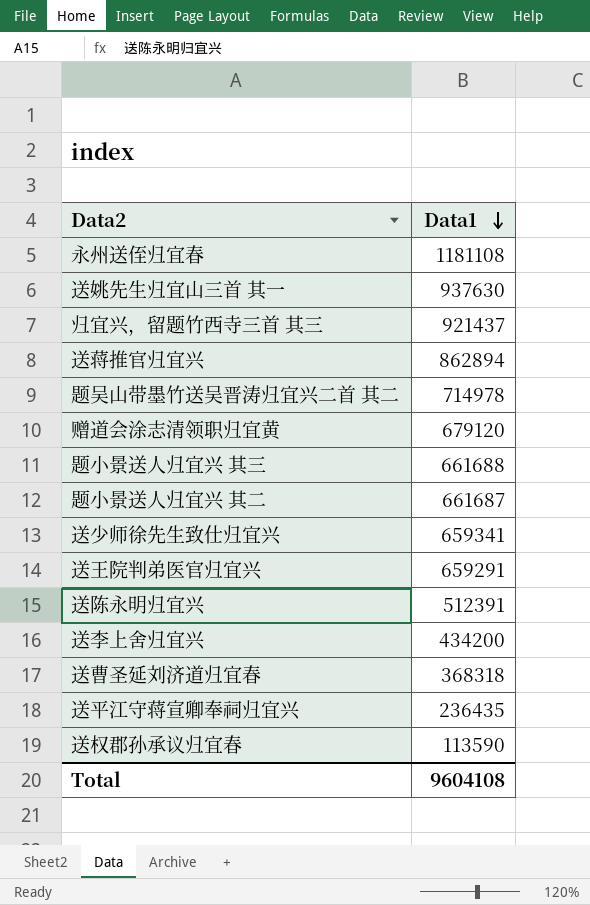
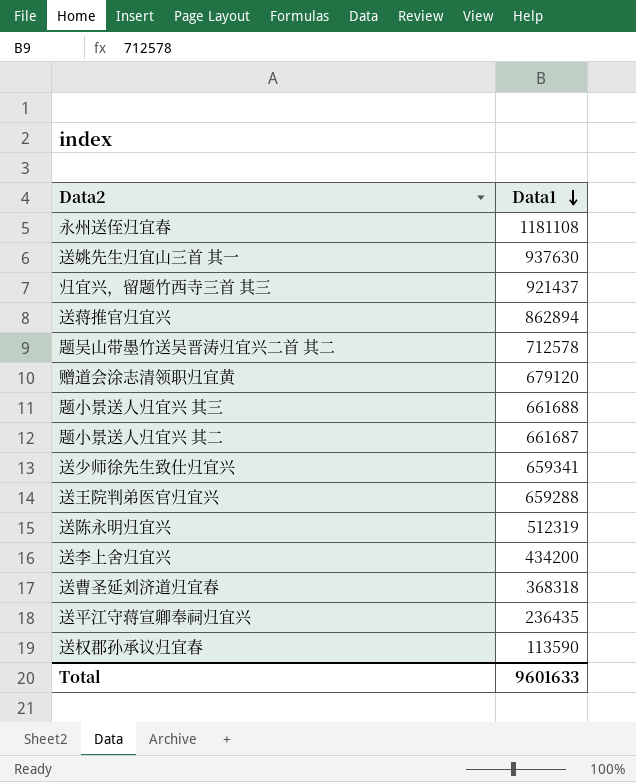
题吴山带墨竹送吴晋涛归宜兴二首 其二 | Data1: 714978 -> 712578
送王院判弟医官归宜兴 | Data1: 659291 -> 659288
送陈永明归宜兴 | Data1: 512391 -> 512319
Total | Data1: 9604108 -> 9601633

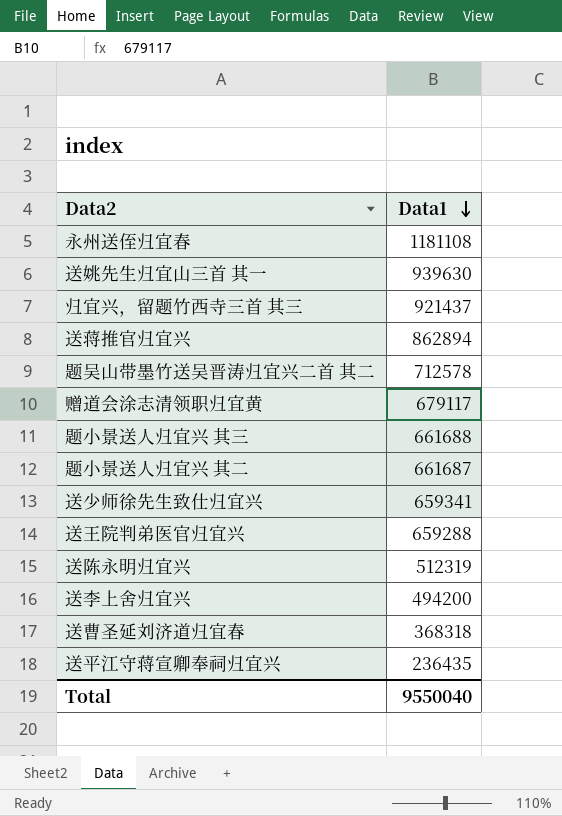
row 送权郡孙承议归宜春: 113590 -> none
送姚先生归宜山三首 其一 | Data1: 937630 -> 939630
赠道会涂志清领职归宜黄 | Data1: 679120 -> 679117
送李上舍归宜兴 | Data1: 434200 -> 494200
Total | Data1: 9601633 -> 9550040

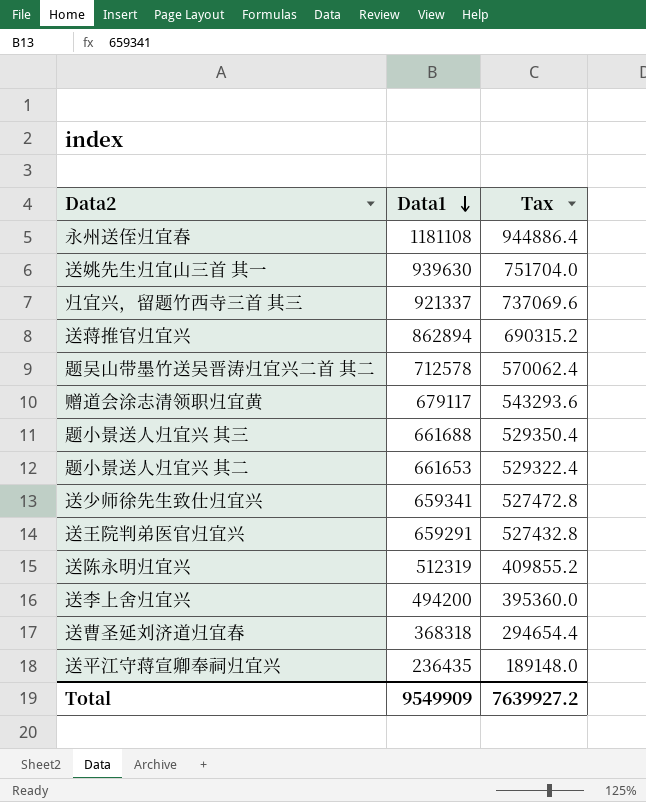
column Tax | formula: none -> [Data1] * 0.8
归宜兴，留题竹西寺三首 其三 | Data1: 921437 -> 921337
题小景送人归宜兴 其二 | Data1: 661687 -> 661653
送王院判弟医官归宜兴 | Data1: 659288 -> 659291
Total | Data1: 9550040 -> 9549909

